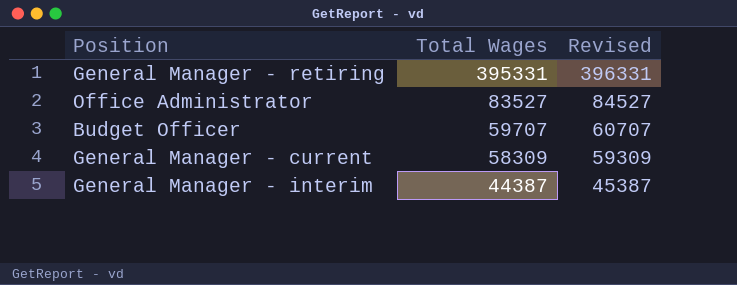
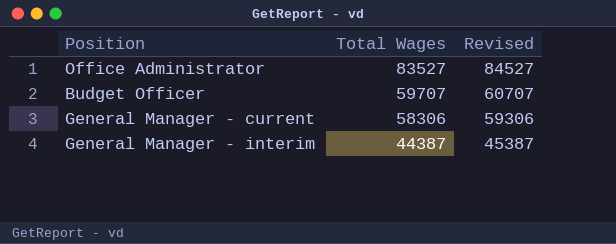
row General Manager - retiring: 395331 | 396331 -> none
General Manager - current | Total Wages: 58309 -> 58306
General Manager - current | Revised: 59309 -> 59306

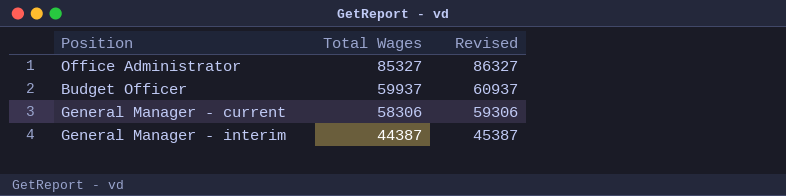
Office Administrator | Total Wages: 83527 -> 85327
Office Administrator | Revised: 84527 -> 86327
Budget Officer | Total Wages: 59707 -> 59937
Budget Officer | Revised: 60707 -> 60937

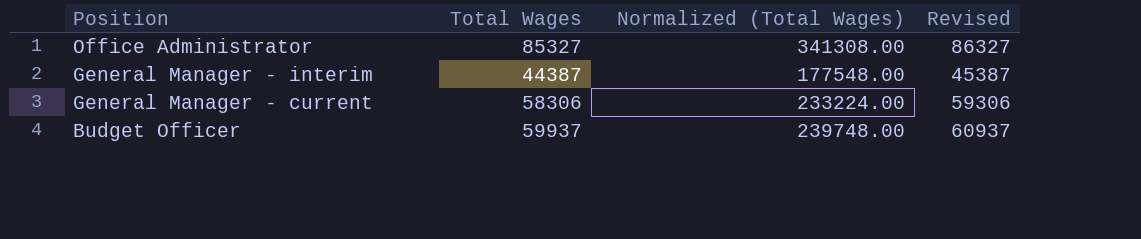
row order: Total Wages descending -> Position descending
column Normalized (Total Wages) | formula: none -> [Total Wages] * 4

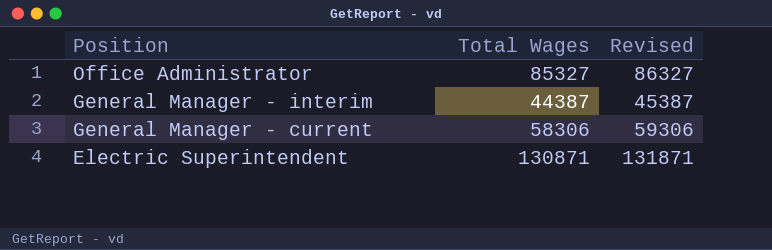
column Normalized (Total Wages) | formula: [Total Wages] * 4 -> none
row Budget Officer: 59937 | 239748.00 | 60937 -> none
row Electric Superintendent: none -> 130871 | 131871

